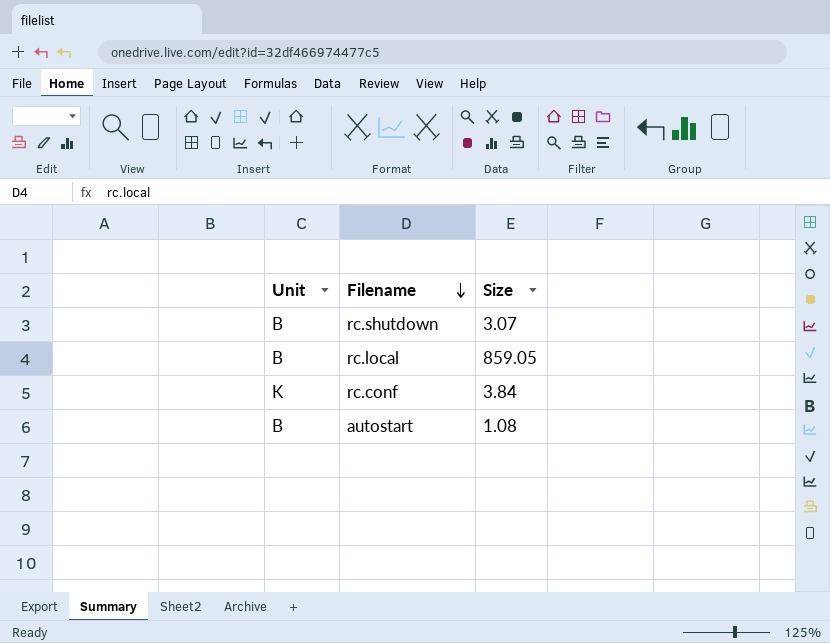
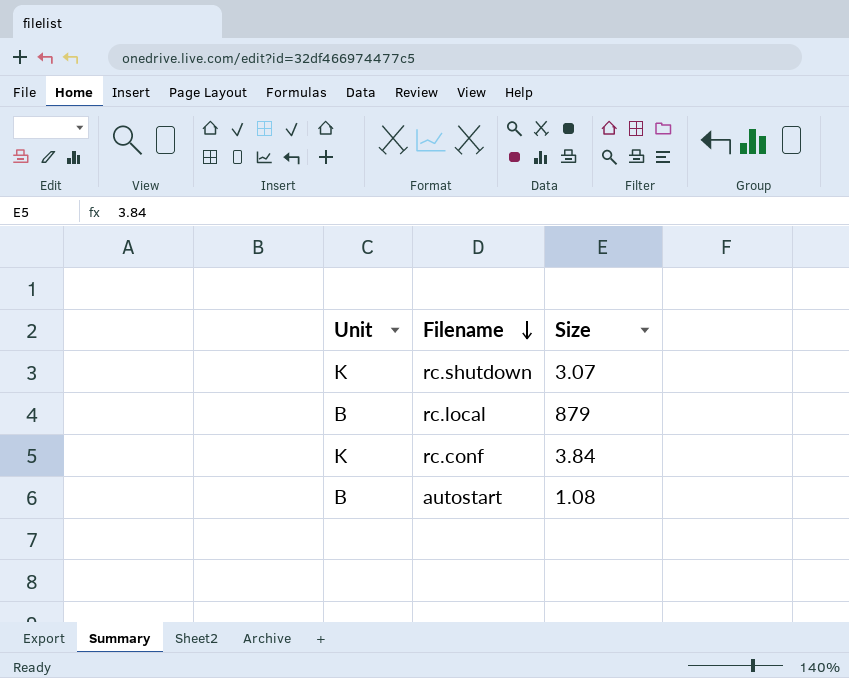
rc.shutdown | Unit: B -> K
rc.local | Size: 859.05 -> 879

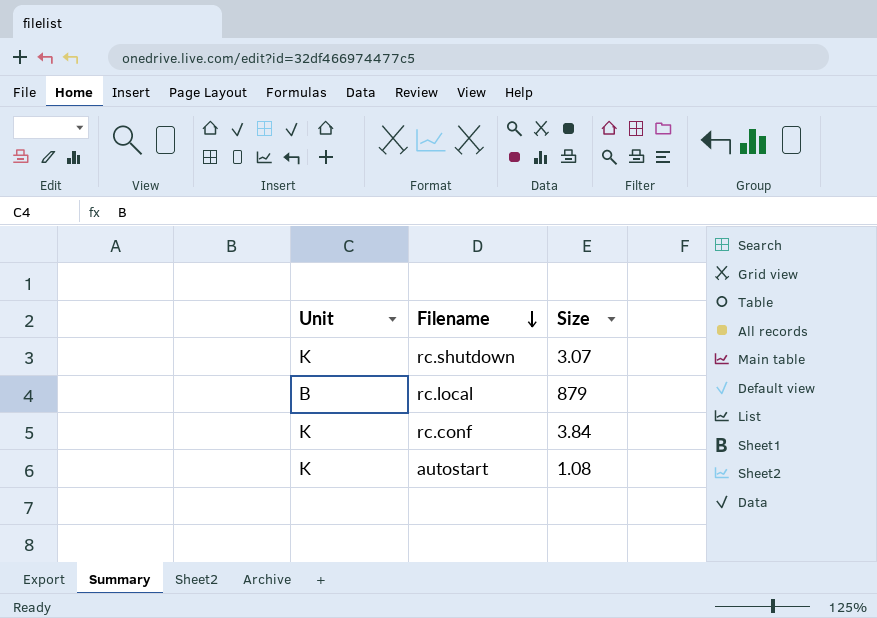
autostart | Unit: B -> K

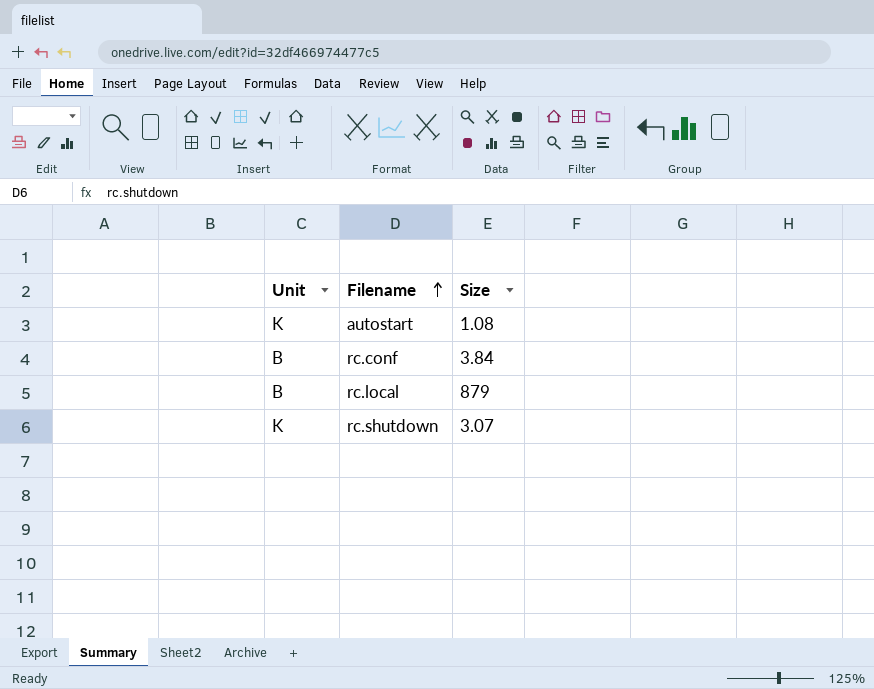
row order: Filename descending -> Filename ascending
rc.conf | Unit: K -> B

